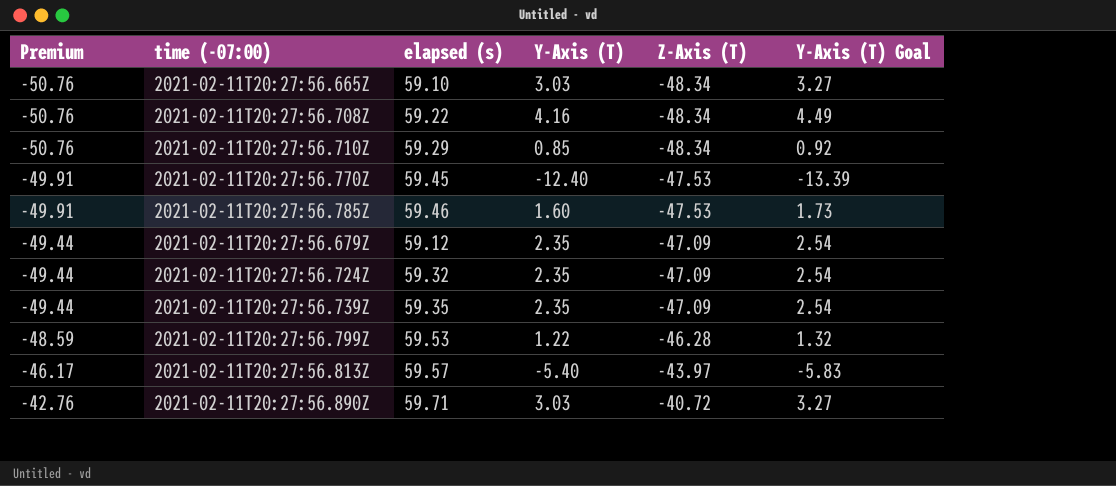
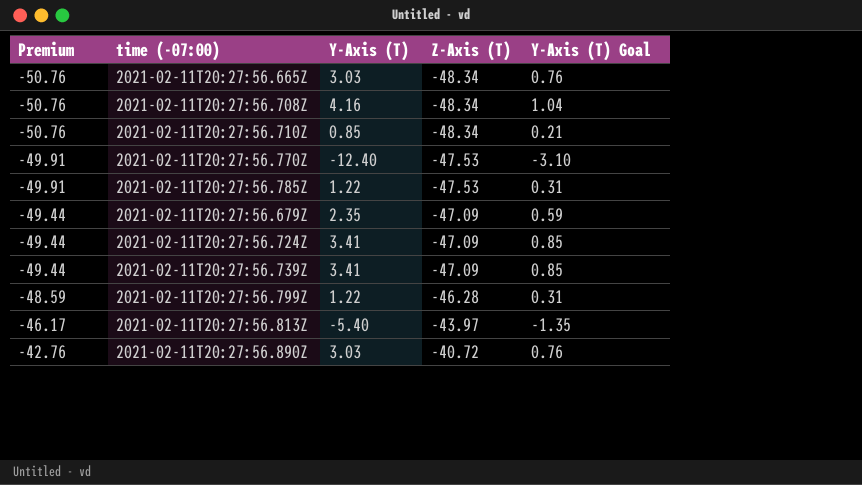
column elapsed (s) | position: 3 -> none
column Y-Axis (T) Goal | formula: [Y-Axis (T)] * 1.08 -> [Y-Axis (T)] * 0.25
2021-02-11T20:27:56.785Z | Y-Axis (T): 1.60 -> 1.22
2021-02-11T20:27:56.724Z | Y-Axis (T): 2.35 -> 3.41
2021-02-11T20:27:56.739Z | Y-Axis (T): 2.35 -> 3.41

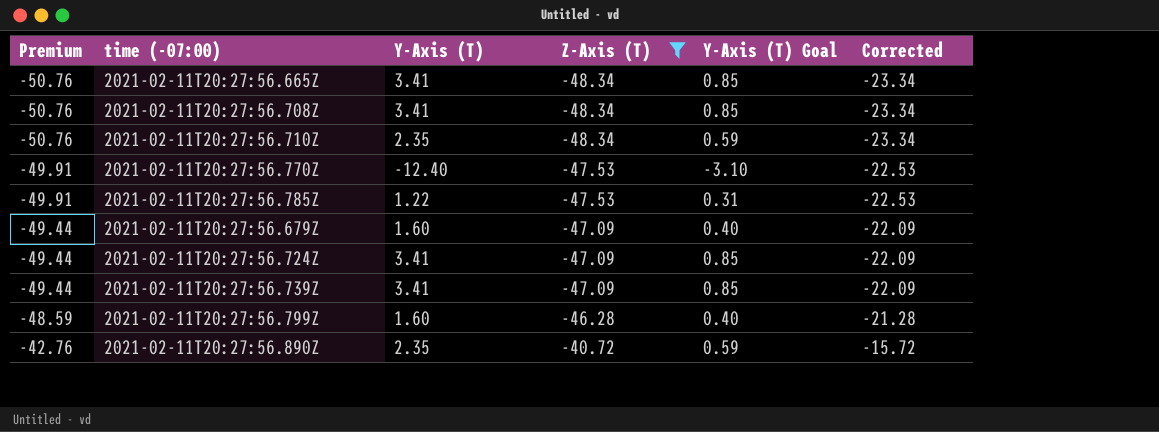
filter: none -> Z-Axis (T) != -43.97
column Corrected | formula: none -> [Z-Axis (T)] + 25
2021-02-11T20:27:56.665Z | Y-Axis (T): 3.03 -> 3.41
2021-02-11T20:27:56.665Z | Y-Axis (T) Goal: 0.76 -> 0.85
2021-02-11T20:27:56.708Z | Y-Axis (T): 4.16 -> 3.41
2021-02-11T20:27:56.708Z | Y-Axis (T) Goal: 1.04 -> 0.85
2021-02-11T20:27:56.710Z | Y-Axis (T): 0.85 -> 2.35
2021-02-11T20:27:56.710Z | Y-Axis (T) Goal: 0.21 -> 0.59
2021-02-11T20:27:56.679Z | Y-Axis (T): 2.35 -> 1.60
2021-02-11T20:27:56.679Z | Y-Axis (T) Goal: 0.59 -> 0.40
2021-02-11T20:27:56.799Z | Y-Axis (T): 1.22 -> 1.60
2021-02-11T20:27:56.799Z | Y-Axis (T) Goal: 0.31 -> 0.40
2021-02-11T20:27:56.890Z | Y-Axis (T): 3.03 -> 2.35
2021-02-11T20:27:56.890Z | Y-Axis (T) Goal: 0.76 -> 0.59

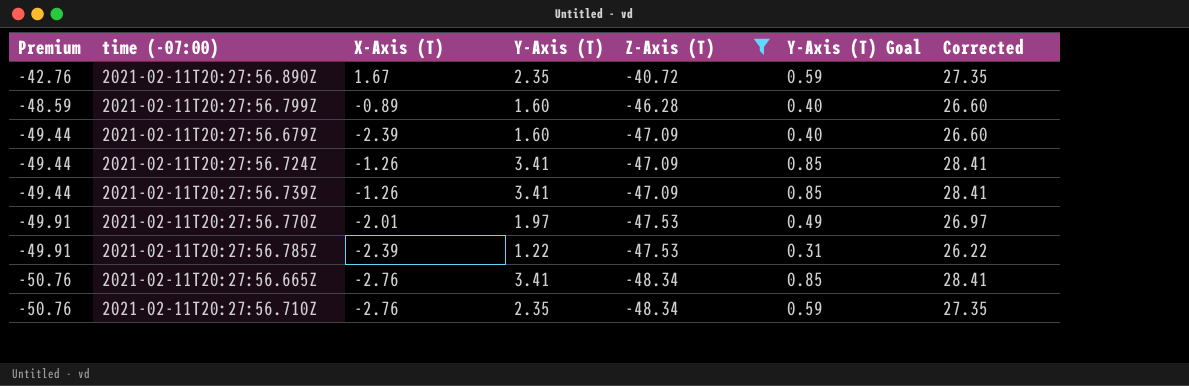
row order: Premium ascending -> Premium descending
column X-Axis (T) | position: none -> 3
column Corrected | formula: [Z-Axis (T)] + 25 -> [Y-Axis (T)] + 25
row 2021-02-11T20:27:56.708Z: -50.76 | 3.41 | -48.34 | 0.85 | -23.34 -> none
2021-02-11T20:27:56.770Z | Y-Axis (T): -12.40 -> 1.97
2021-02-11T20:27:56.770Z | Y-Axis (T) Goal: -3.10 -> 0.49

